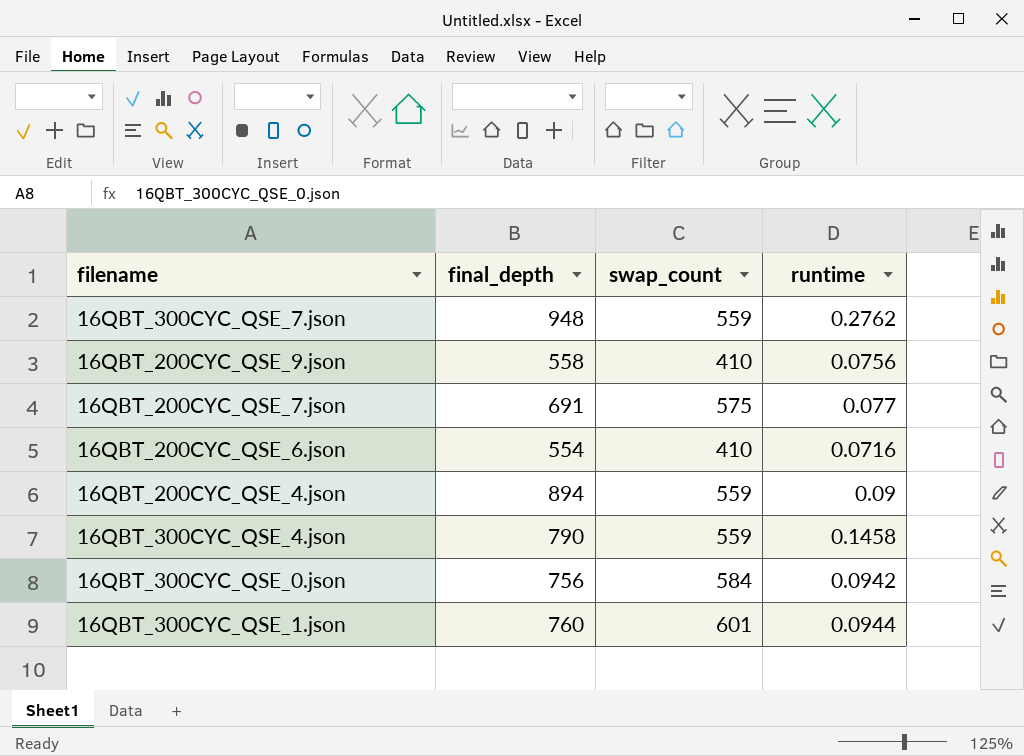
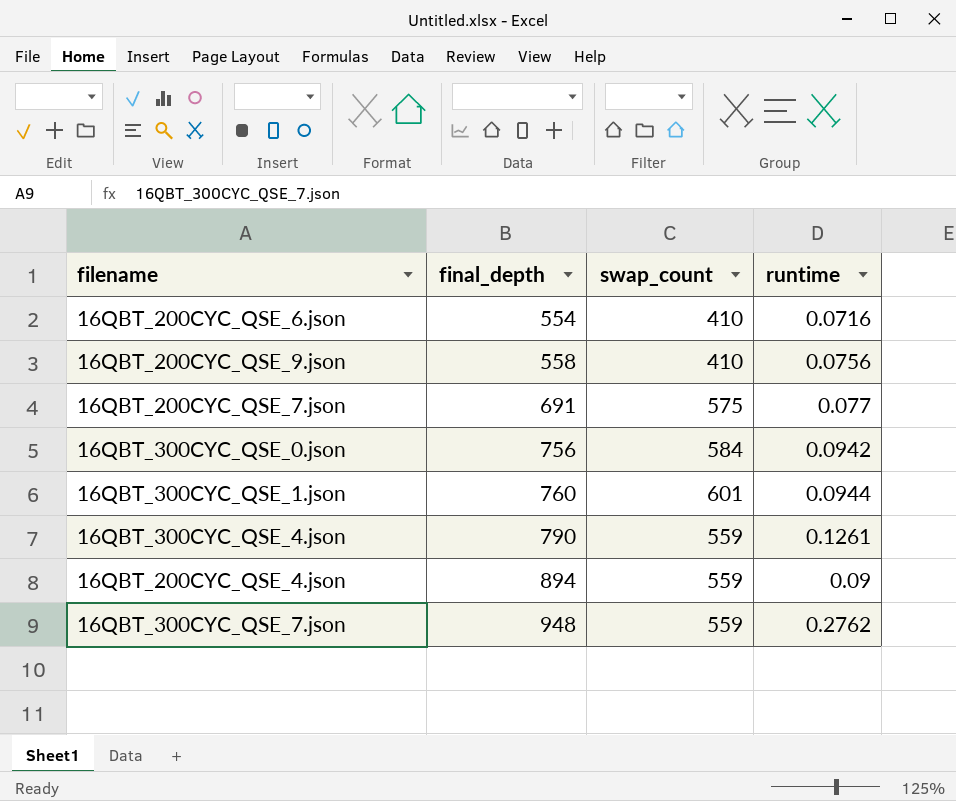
row order: none -> final_depth ascending
16QBT_300CYC_QSE_4.json | runtime: 0.1458 -> 0.1261

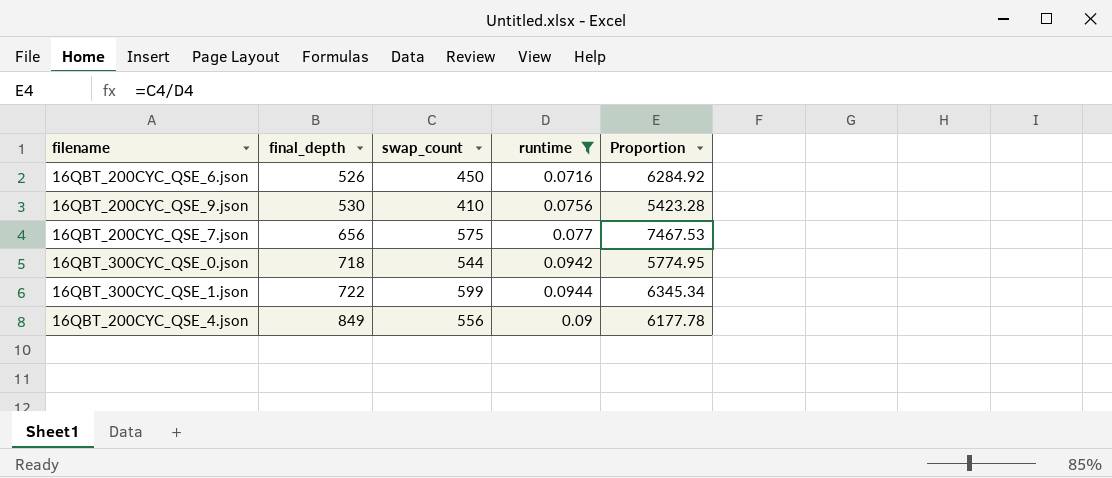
filter: none -> runtime <= 0.0944
column Proportion | formula: none -> [swap_count] / [runtime]
16QBT_200CYC_QSE_6.json | final_depth: 554 -> 526
16QBT_200CYC_QSE_6.json | swap_count: 410 -> 450
16QBT_200CYC_QSE_9.json | final_depth: 558 -> 530
16QBT_200CYC_QSE_7.json | final_depth: 691 -> 656
16QBT_300CYC_QSE_0.json | final_depth: 756 -> 718
16QBT_300CYC_QSE_0.json | swap_count: 584 -> 544
16QBT_300CYC_QSE_1.json | final_depth: 760 -> 722
16QBT_300CYC_QSE_1.json | swap_count: 601 -> 599
16QBT_200CYC_QSE_4.json | final_depth: 894 -> 849
16QBT_200CYC_QSE_4.json | swap_count: 559 -> 556

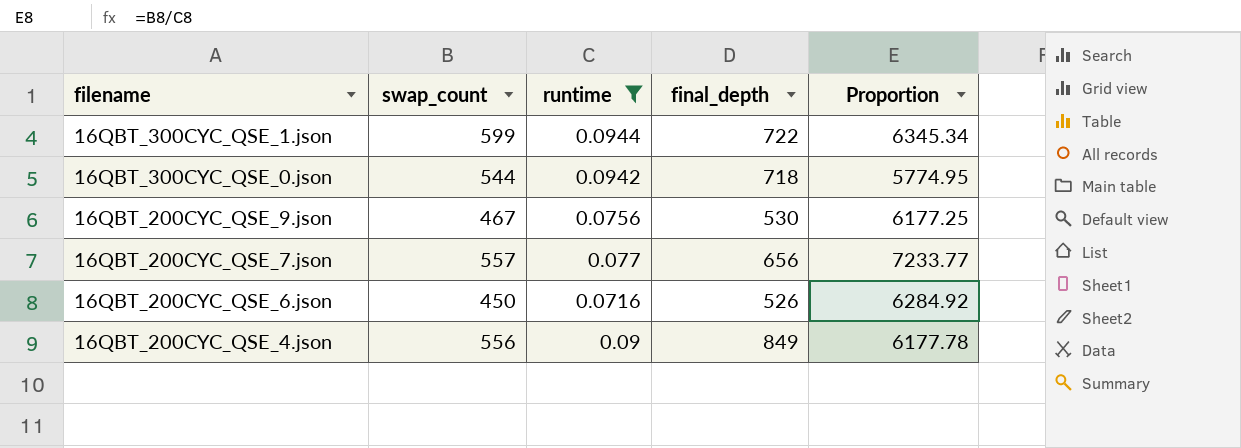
row order: final_depth ascending -> filename descending
column final_depth | position: 2 -> 4
16QBT_200CYC_QSE_9.json | swap_count: 410 -> 467
16QBT_200CYC_QSE_9.json | Proportion: 5423.28 -> 6177.25
16QBT_200CYC_QSE_7.json | swap_count: 575 -> 557
16QBT_200CYC_QSE_7.json | Proportion: 7467.53 -> 7233.77

